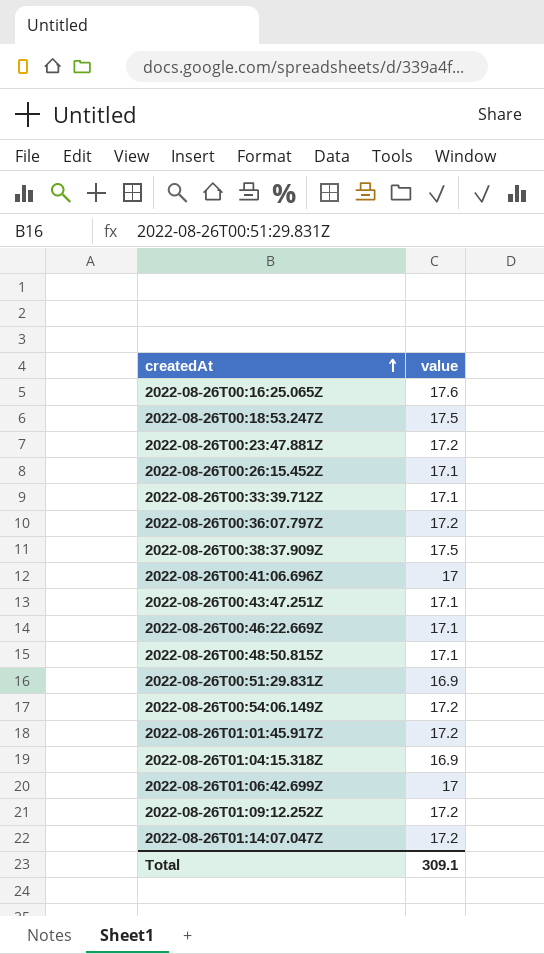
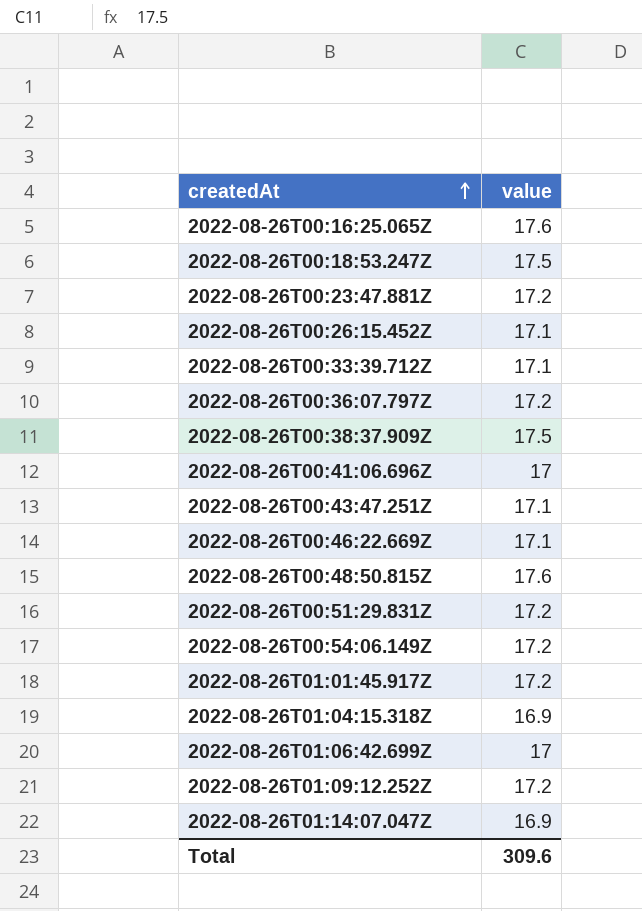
2022-08-26T00:48:50.815Z | value: 17.1 -> 17.6
2022-08-26T00:51:29.831Z | value: 16.9 -> 17.2
2022-08-26T01:14:07.047Z | value: 17.2 -> 16.9
Total | value: 309.1 -> 309.6

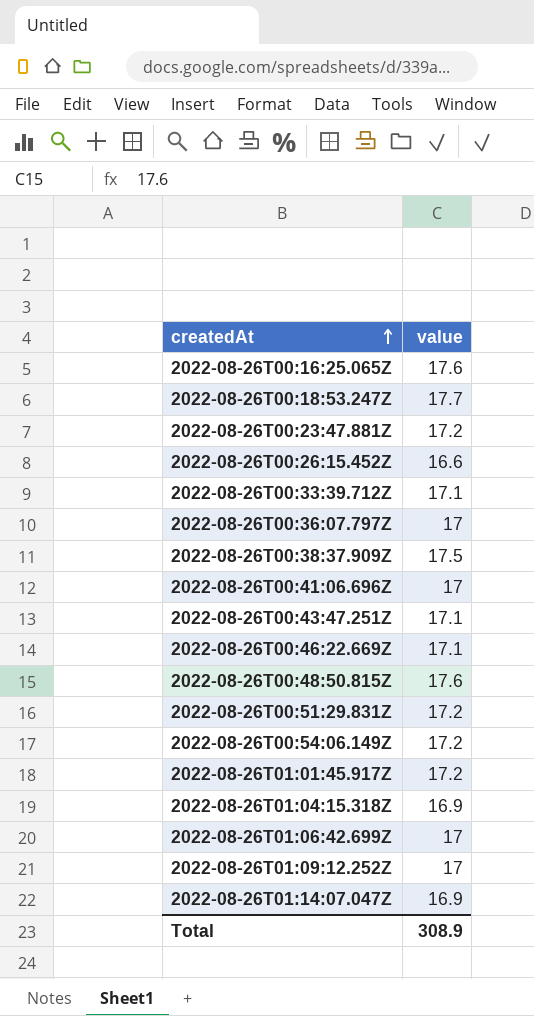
2022-08-26T00:18:53.247Z | value: 17.5 -> 17.7
2022-08-26T00:26:15.452Z | value: 17.1 -> 16.6
2022-08-26T00:36:07.797Z | value: 17.2 -> 17
2022-08-26T01:09:12.252Z | value: 17.2 -> 17
Total | value: 309.6 -> 308.9

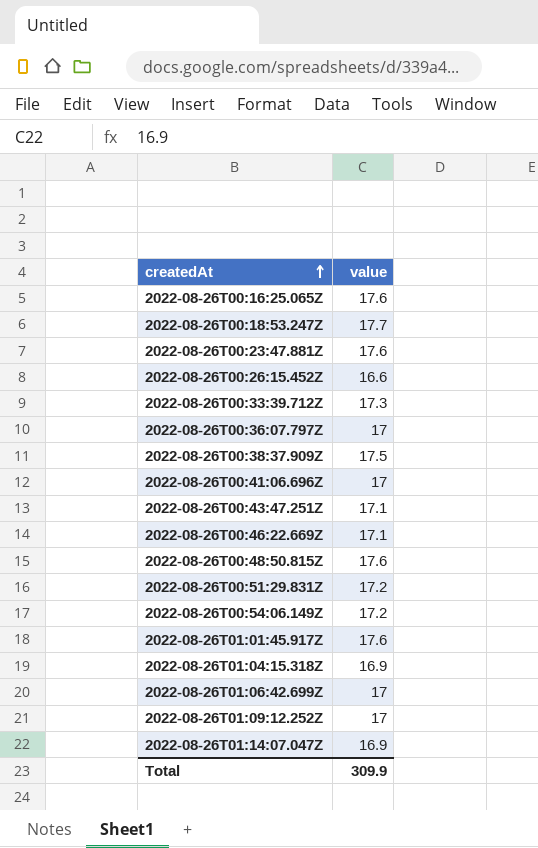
2022-08-26T00:23:47.881Z | value: 17.2 -> 17.6
2022-08-26T00:33:39.712Z | value: 17.1 -> 17.3
2022-08-26T01:01:45.917Z | value: 17.2 -> 17.6
Total | value: 308.9 -> 309.9

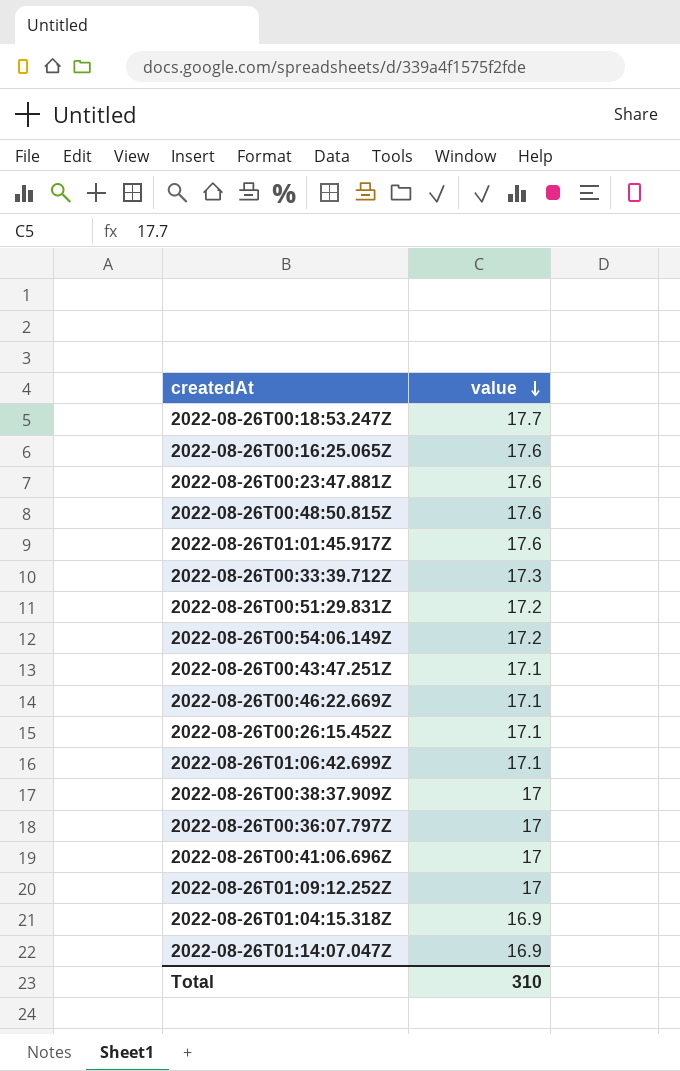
row order: createdAt ascending -> value descending
2022-08-26T00:26:15.452Z | value: 16.6 -> 17.1
2022-08-26T01:06:42.699Z | value: 17 -> 17.1
2022-08-26T00:38:37.909Z | value: 17.5 -> 17
Total | value: 309.9 -> 310

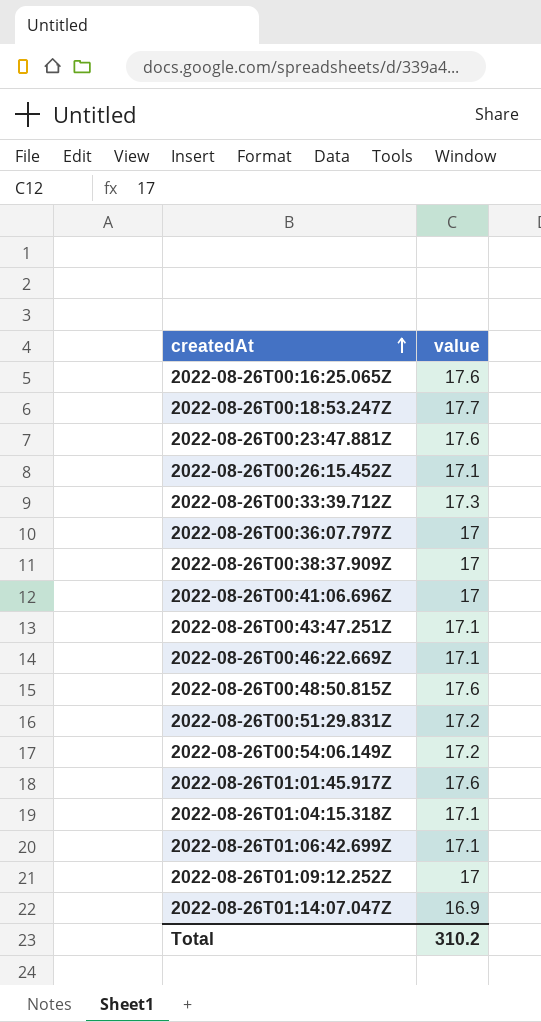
row order: value descending -> createdAt ascending
2022-08-26T01:04:15.318Z | value: 16.9 -> 17.1
Total | value: 310 -> 310.2

